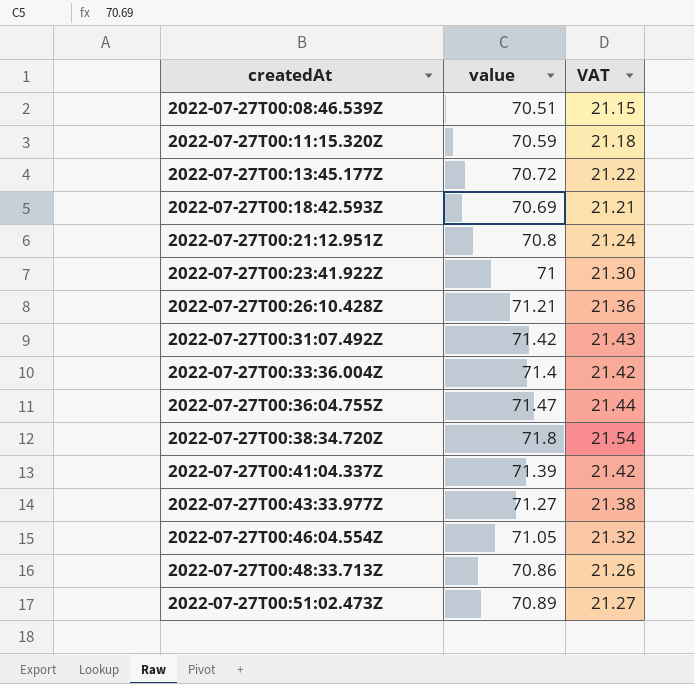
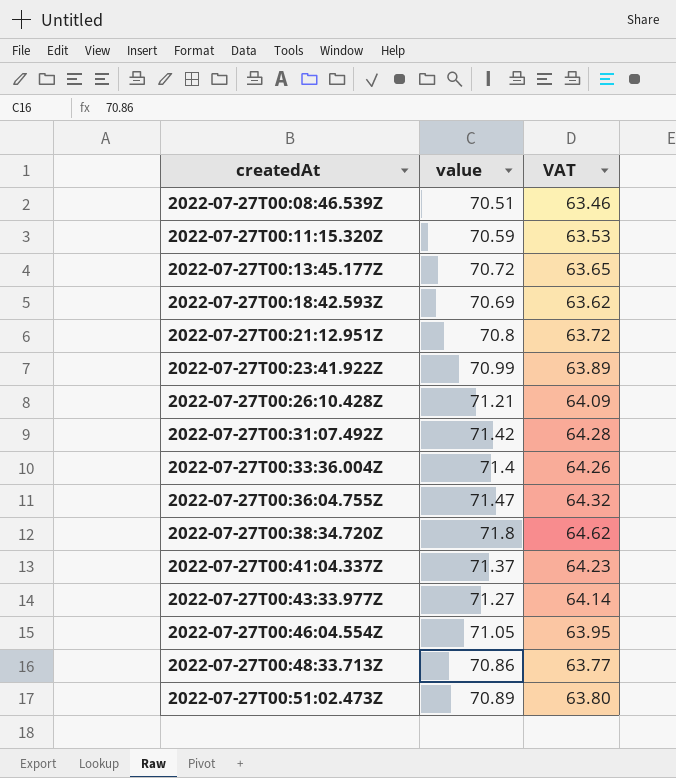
column VAT | formula: [value] * 0.3 -> [value] * 0.9
2022-07-27T00:23:41.922Z | value: 71 -> 70.99
2022-07-27T00:41:04.337Z | value: 71.39 -> 71.37

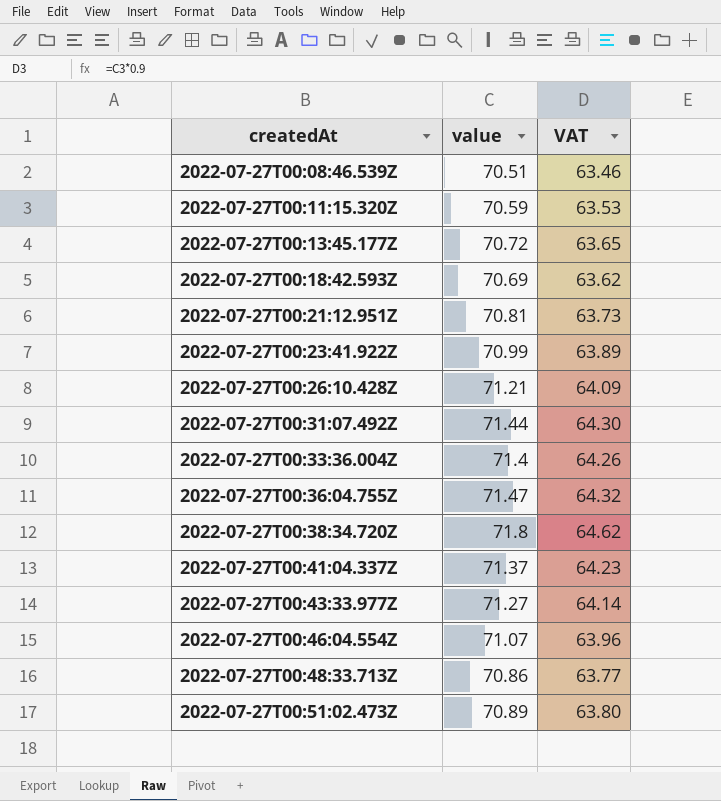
2022-07-27T00:21:12.951Z | value: 70.8 -> 70.81
2022-07-27T00:21:12.951Z | VAT: 63.72 -> 63.73
2022-07-27T00:31:07.492Z | value: 71.42 -> 71.44
2022-07-27T00:31:07.492Z | VAT: 64.28 -> 64.30
2022-07-27T00:46:04.554Z | value: 71.05 -> 71.07
2022-07-27T00:46:04.554Z | VAT: 63.95 -> 63.96

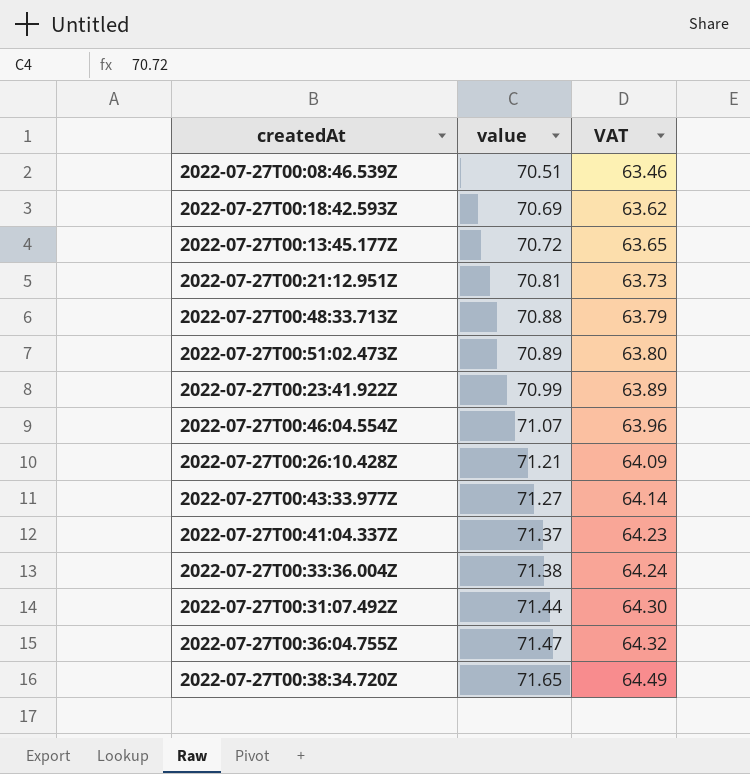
row order: createdAt ascending -> value ascending
row 2022-07-27T00:11:15.320Z: 70.59 | 63.53 -> none
2022-07-27T00:48:33.713Z | value: 70.86 -> 70.88
2022-07-27T00:48:33.713Z | VAT: 63.77 -> 63.79
2022-07-27T00:33:36.004Z | value: 71.4 -> 71.38
2022-07-27T00:33:36.004Z | VAT: 64.26 -> 64.24
2022-07-27T00:38:34.720Z | value: 71.8 -> 71.65
2022-07-27T00:38:34.720Z | VAT: 64.62 -> 64.49

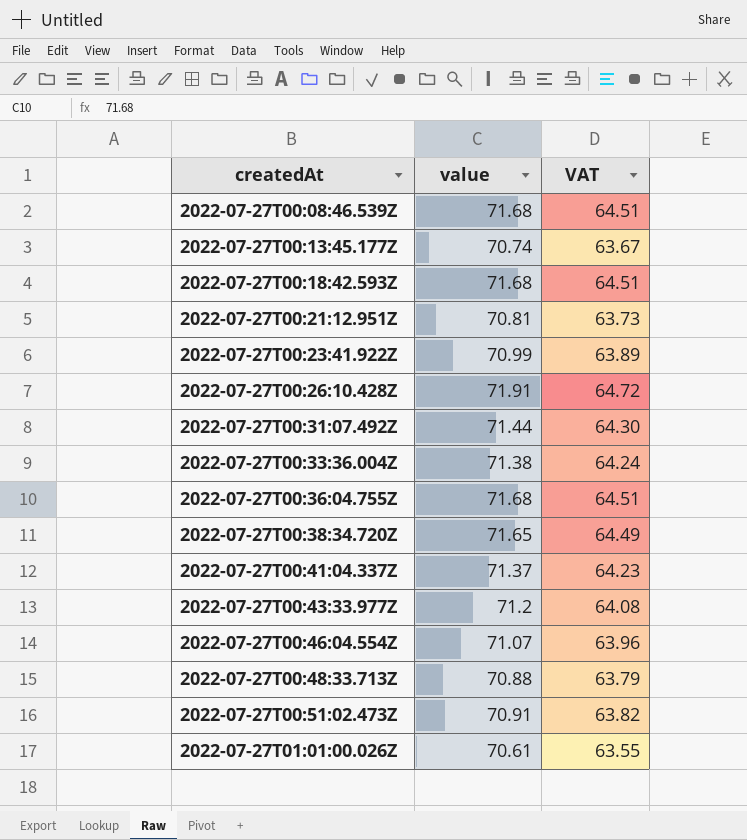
row order: value ascending -> createdAt ascending
2022-07-27T00:08:46.539Z | value: 70.51 -> 71.68
2022-07-27T00:08:46.539Z | VAT: 63.46 -> 64.51
2022-07-27T00:13:45.177Z | value: 70.72 -> 70.74
2022-07-27T00:13:45.177Z | VAT: 63.65 -> 63.67
2022-07-27T00:18:42.593Z | value: 70.69 -> 71.68
2022-07-27T00:18:42.593Z | VAT: 63.62 -> 64.51
2022-07-27T00:26:10.428Z | value: 71.21 -> 71.91
2022-07-27T00:26:10.428Z | VAT: 64.09 -> 64.72
2022-07-27T00:36:04.755Z | value: 71.47 -> 71.68
2022-07-27T00:36:04.755Z | VAT: 64.32 -> 64.51
2022-07-27T00:43:33.977Z | value: 71.27 -> 71.2
2022-07-27T00:43:33.977Z | VAT: 64.14 -> 64.08
2022-07-27T00:51:02.473Z | value: 70.89 -> 70.91
2022-07-27T00:51:02.473Z | VAT: 63.80 -> 63.82
row 2022-07-27T01:01:00.026Z: none -> 70.61 | 63.55

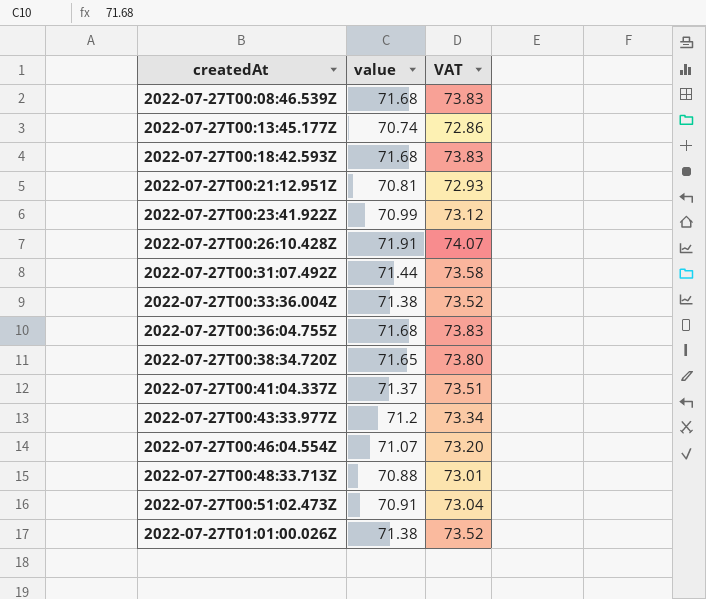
column VAT | formula: [value] * 0.9 -> [value] * 1.03
2022-07-27T01:01:00.026Z | value: 70.61 -> 71.38

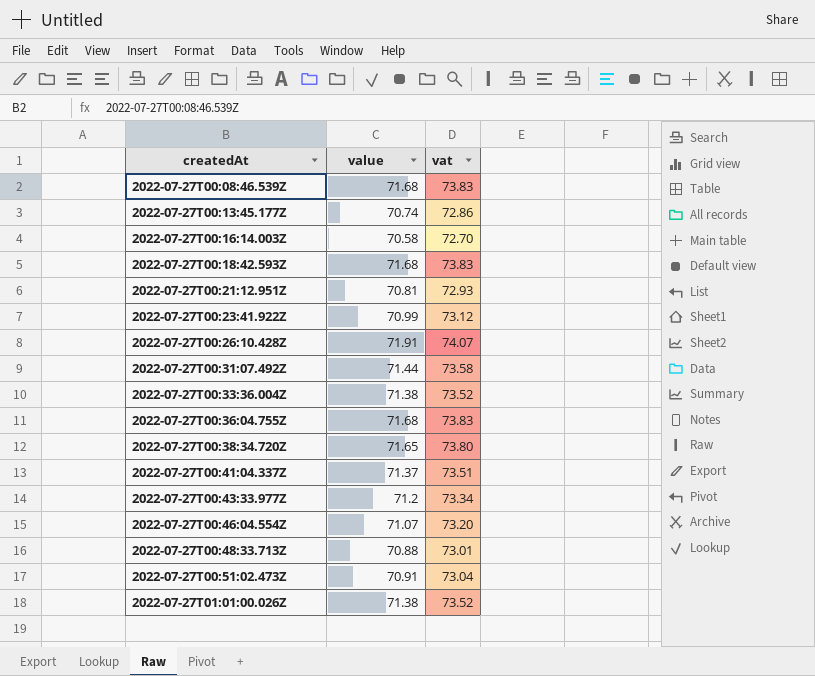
column name: VAT -> vat
row 2022-07-27T00:16:14.003Z: none -> 70.58 | 72.70

